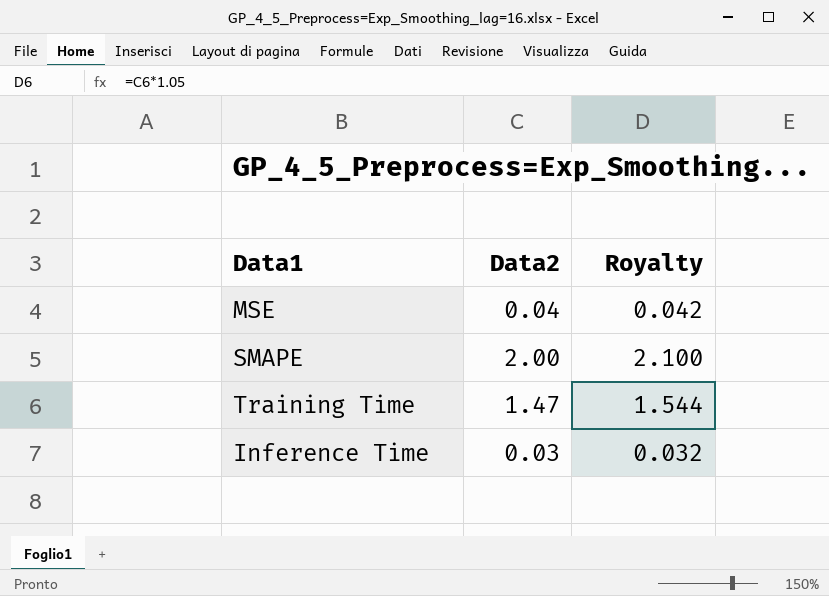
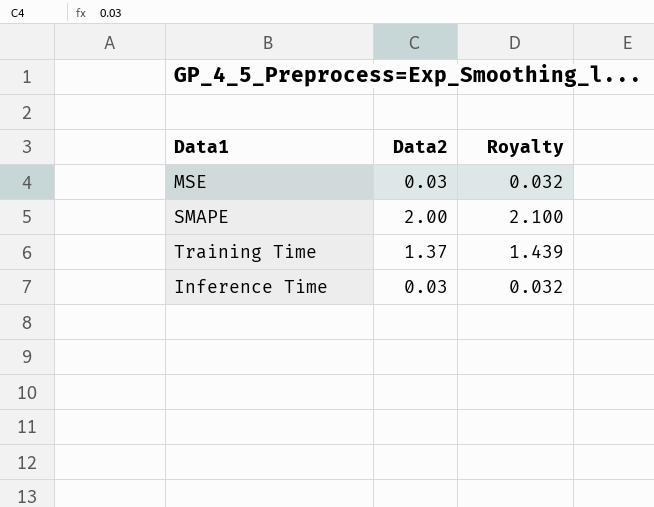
MSE | Data2: 0.04 -> 0.03
MSE | Royalty: 0.042 -> 0.032
Training Time | Data2: 1.47 -> 1.37
Training Time | Royalty: 1.544 -> 1.439

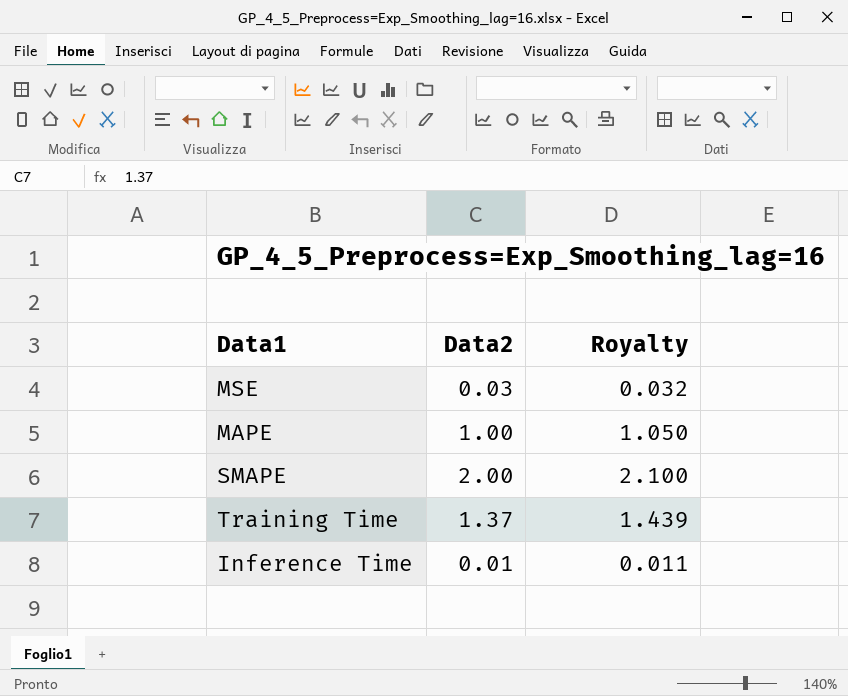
row MAPE: none -> 1.00 | 1.050
Inference Time | Data2: 0.03 -> 0.01
Inference Time | Royalty: 0.032 -> 0.011

